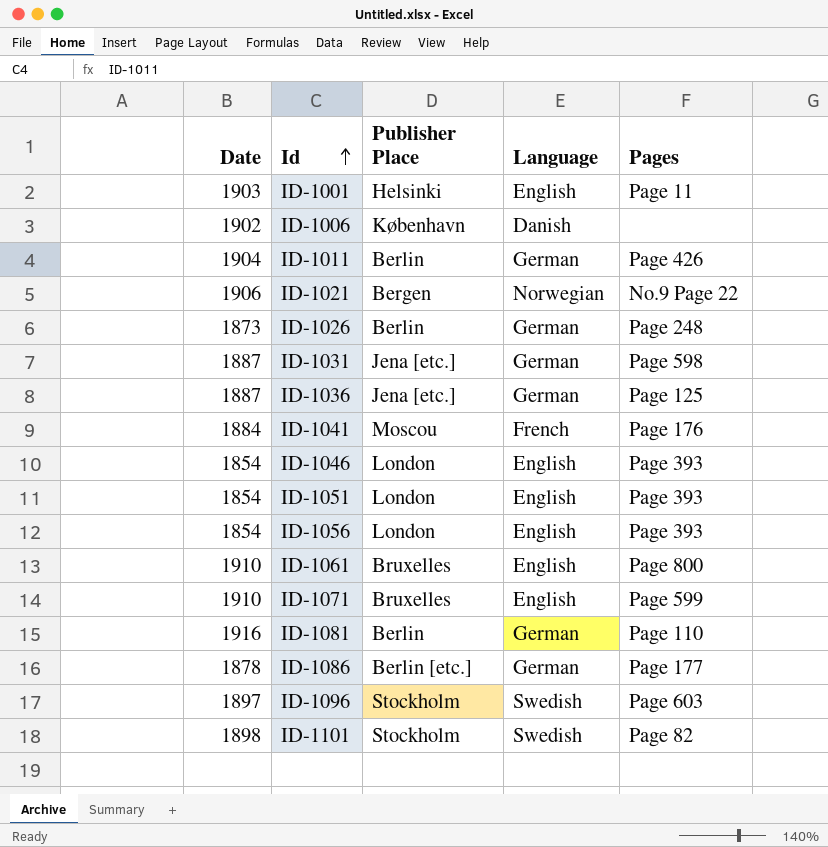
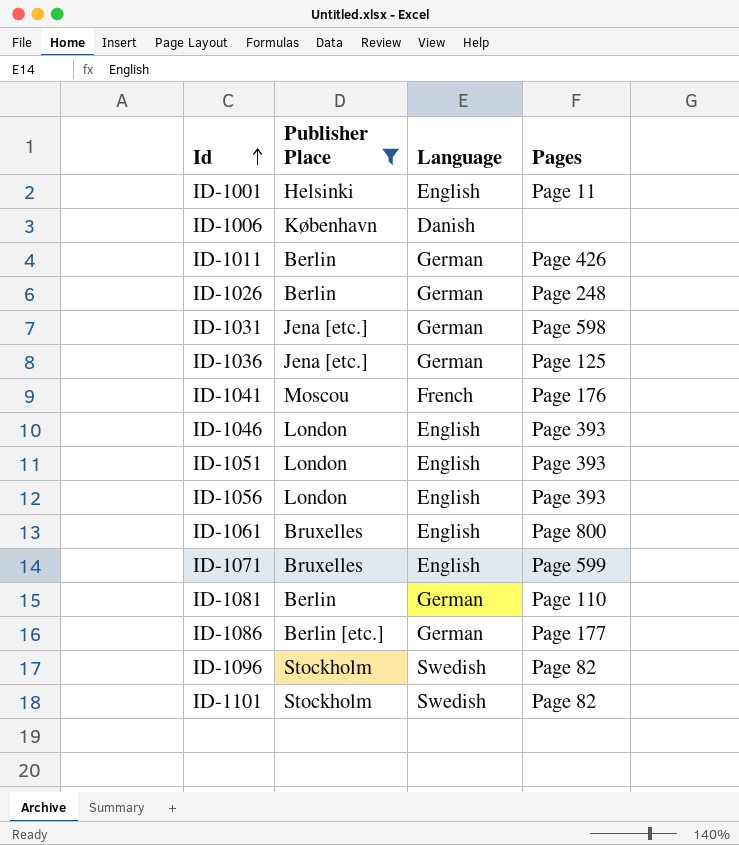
filter: none -> Publisher Place != Bergen
column Date | position: 1 -> none
ID-1096 | Pages: Page 603 -> Page 82

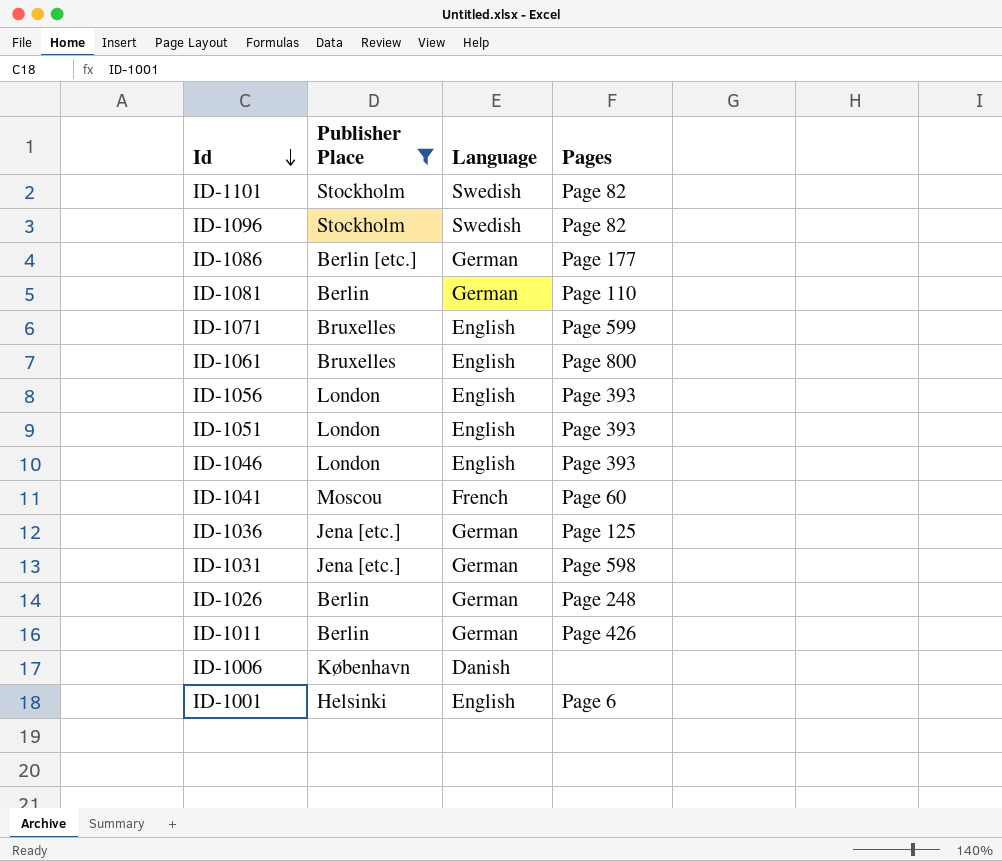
row order: Id ascending -> Id descending
ID-1041 | Pages: Page 176 -> Page 60
ID-1001 | Pages: Page 11 -> Page 6

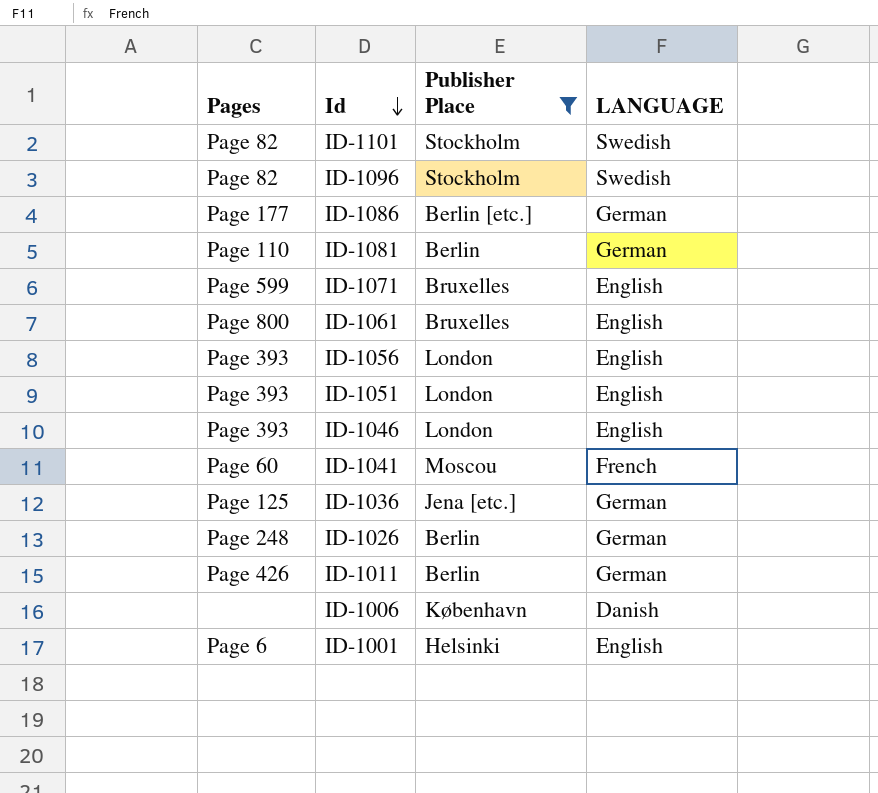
column Pages | position: 4 -> 1
column name: Language -> LANGUAGE
row ID-1031: Jena [etc.] | German | Page 598 -> none

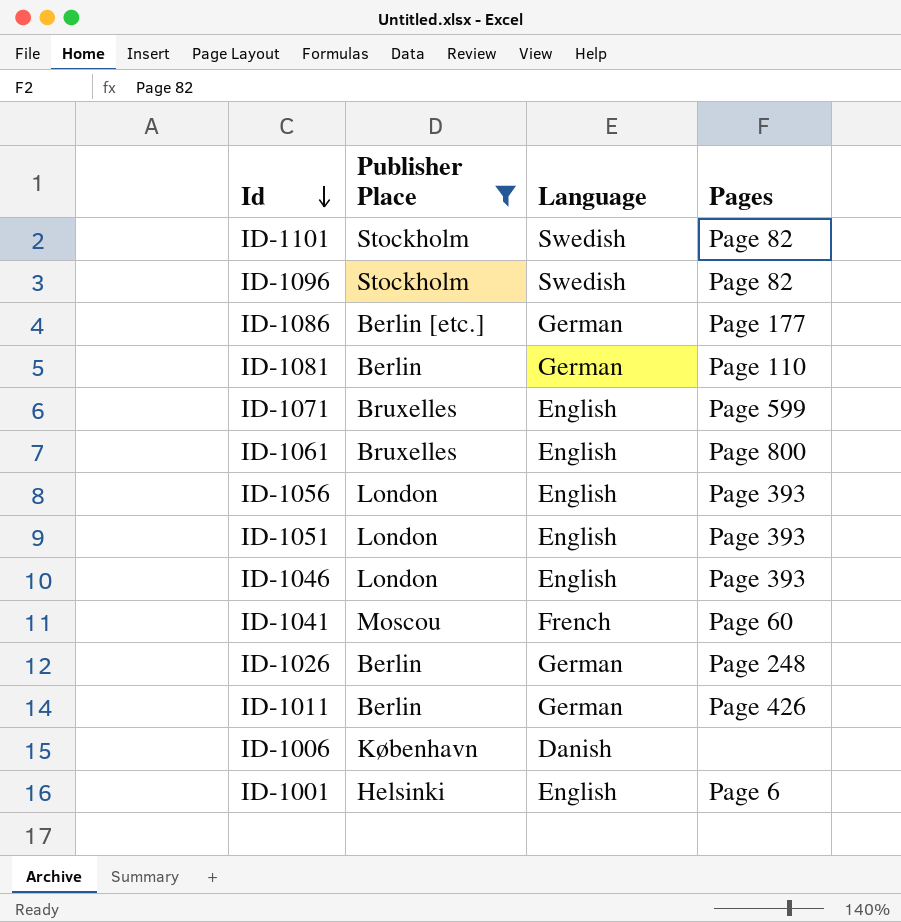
column name: LANGUAGE -> Language
column Pages | position: 1 -> 4
row ID-1036: Page 125 | Jena [etc.] | German -> none

